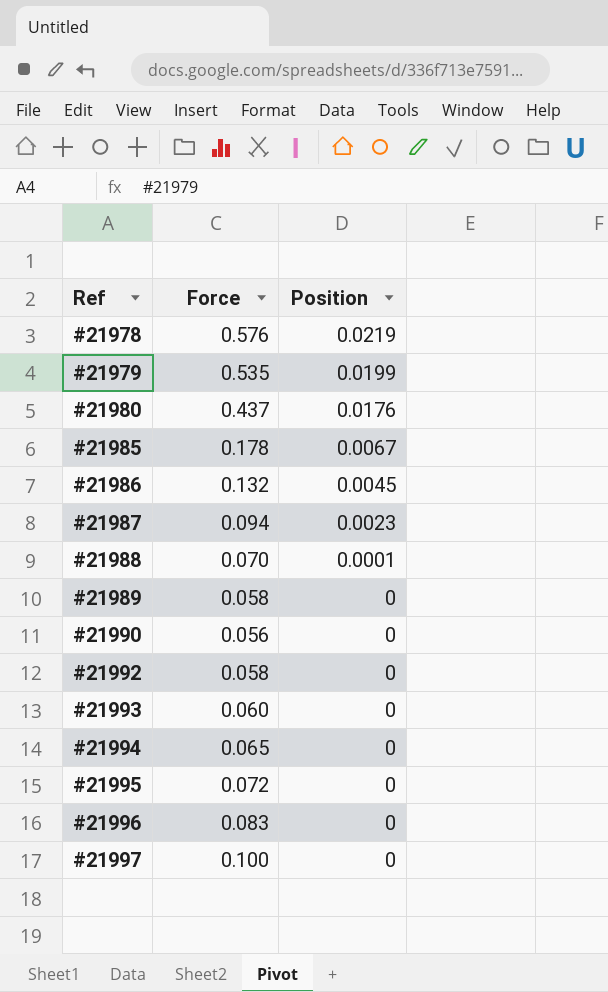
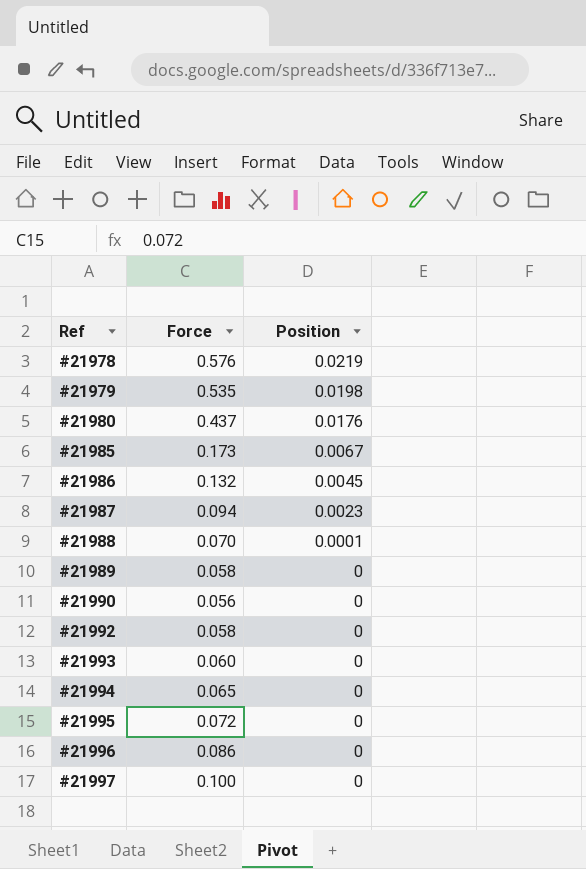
#21979 | Position: 0.0199 -> 0.0198
#21985 | Force: 0.178 -> 0.173
#21996 | Force: 0.083 -> 0.086

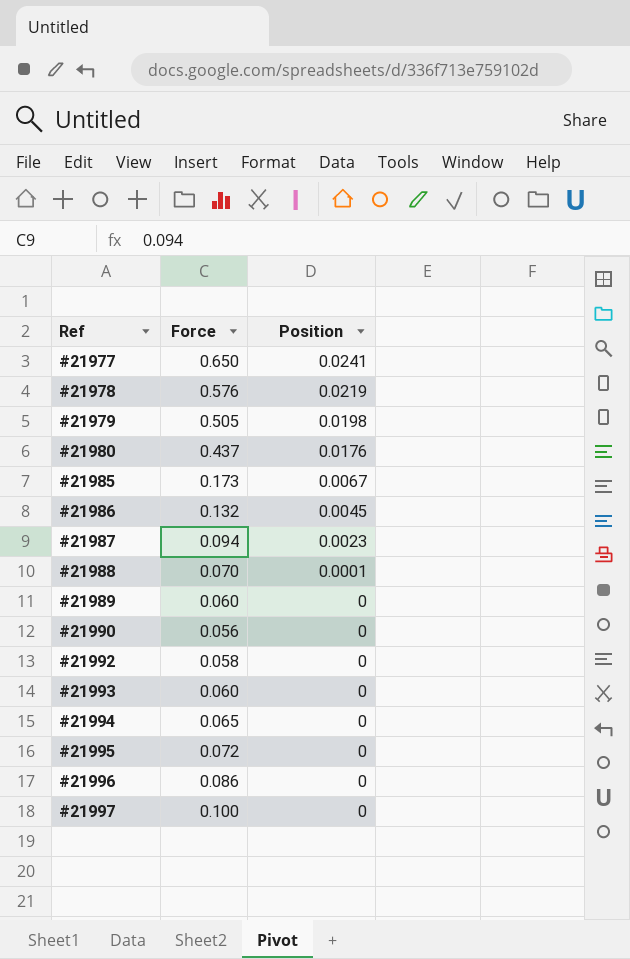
row #21977: none -> 0.650 | 0.0241
#21979 | Force: 0.535 -> 0.505
#21989 | Force: 0.058 -> 0.060

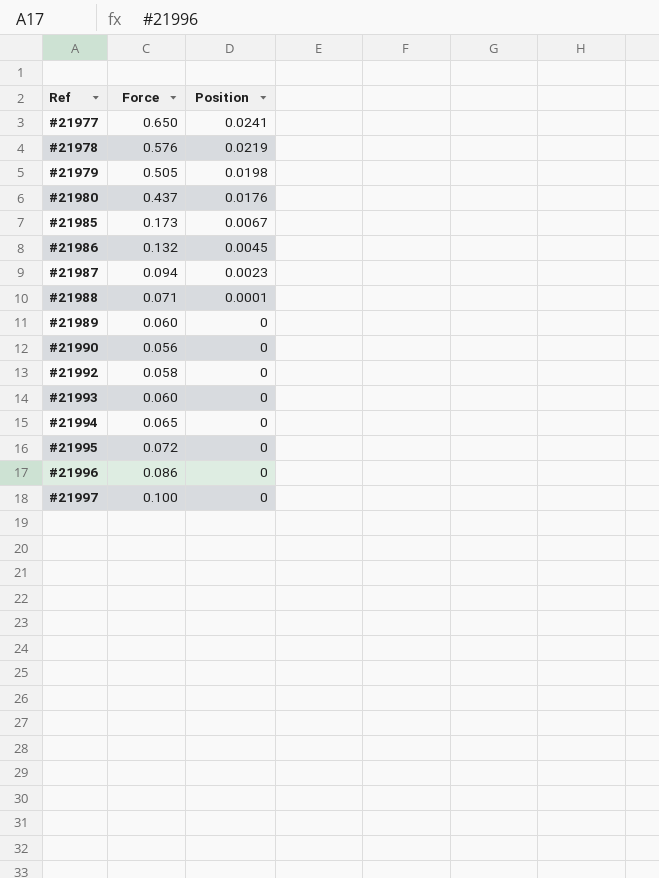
#21988 | Force: 0.070 -> 0.071

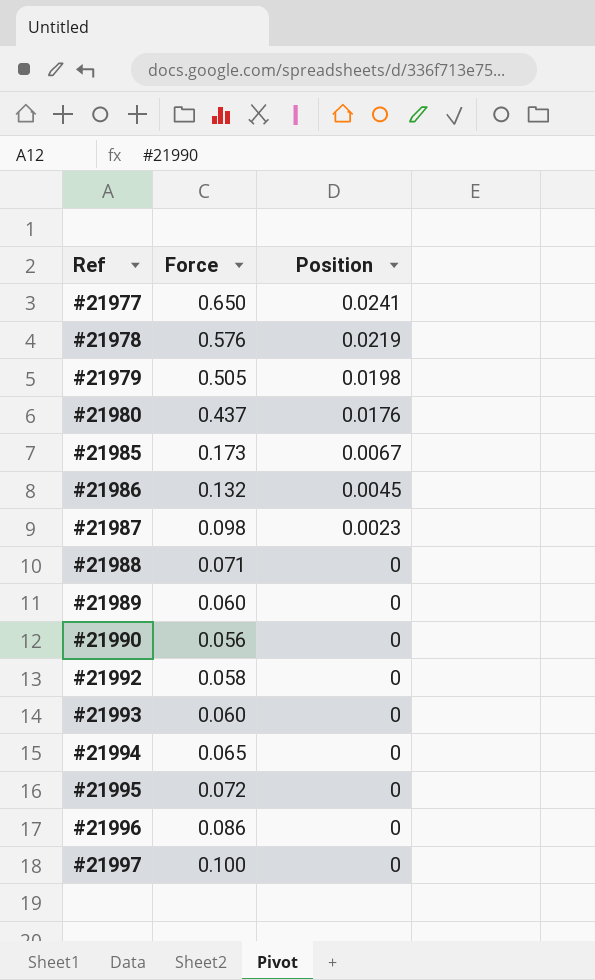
#21987 | Force: 0.094 -> 0.098
#21988 | Position: 0.0001 -> 0

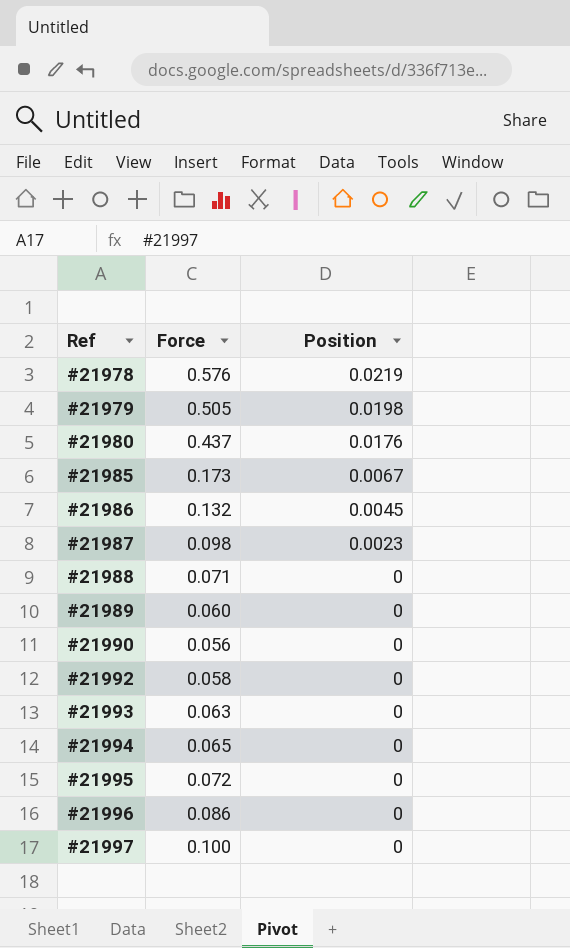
row #21977: 0.650 | 0.0241 -> none
#21993 | Force: 0.060 -> 0.063

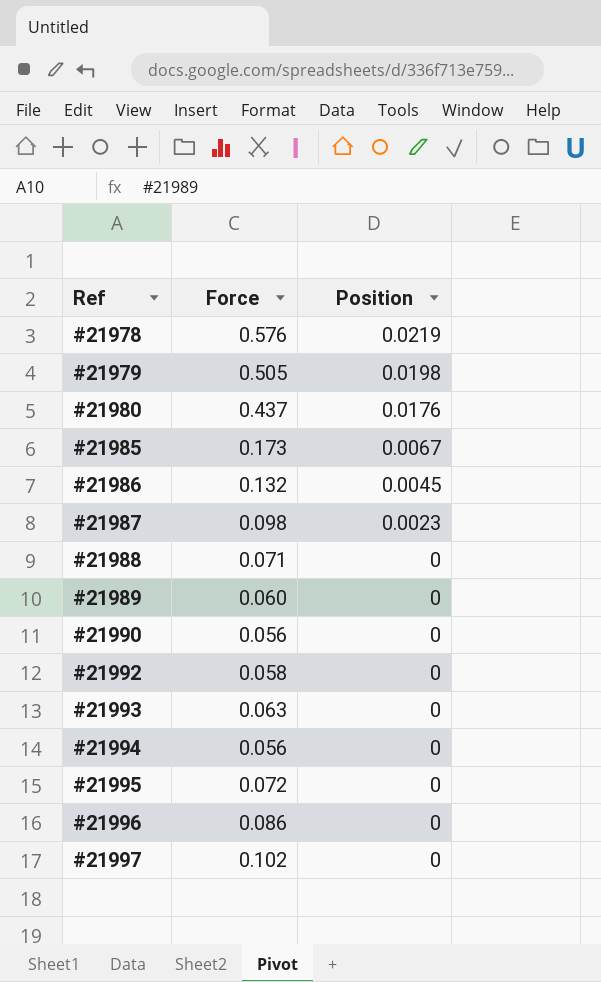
#21994 | Force: 0.065 -> 0.056
#21997 | Force: 0.100 -> 0.102

